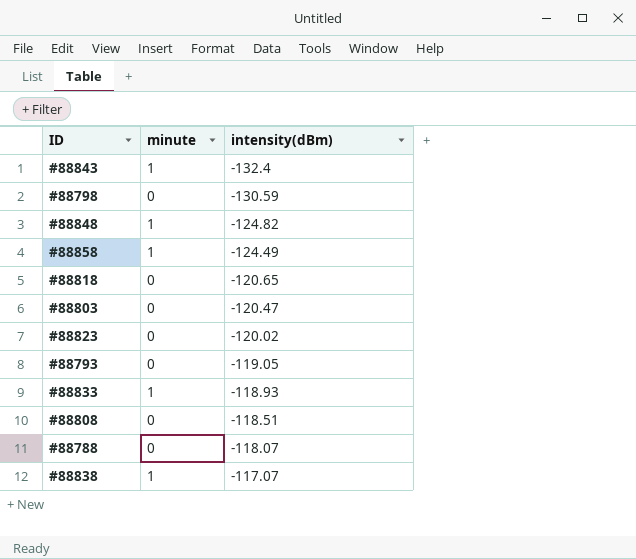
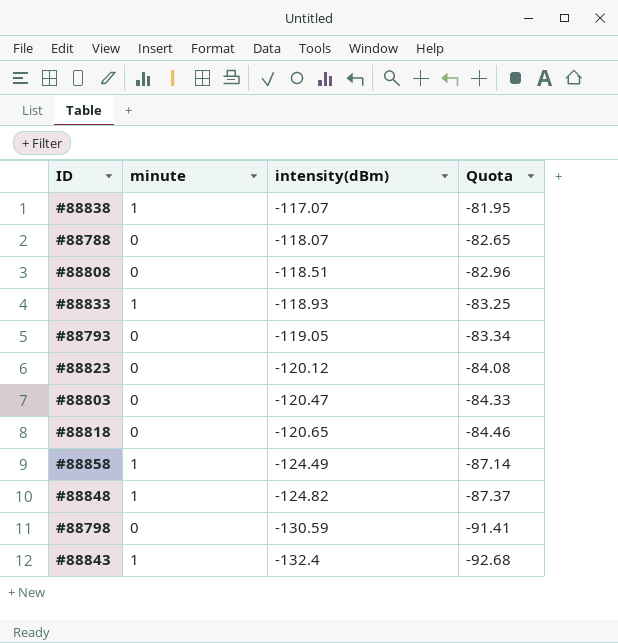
row order: intensity(dBm) ascending -> intensity(dBm) descending
column Quota | formula: none -> [intensity(dBm)] * 0.7
#88823 | intensity(dBm): -120.02 -> -120.12

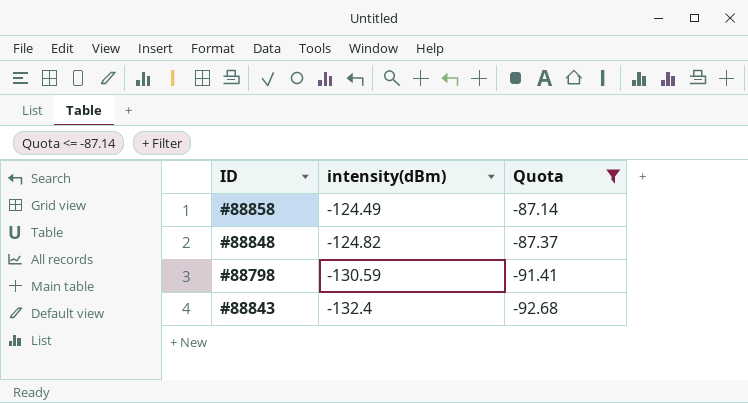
filter: none -> Quota <= -87.14
column minute | position: 2 -> none

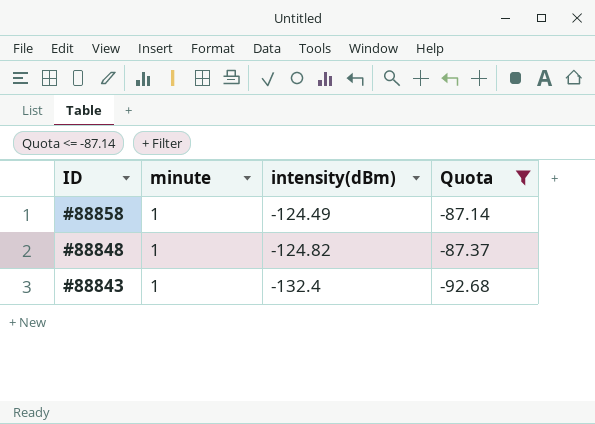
column minute | position: none -> 2
row #88798: -130.59 | -91.41 -> none

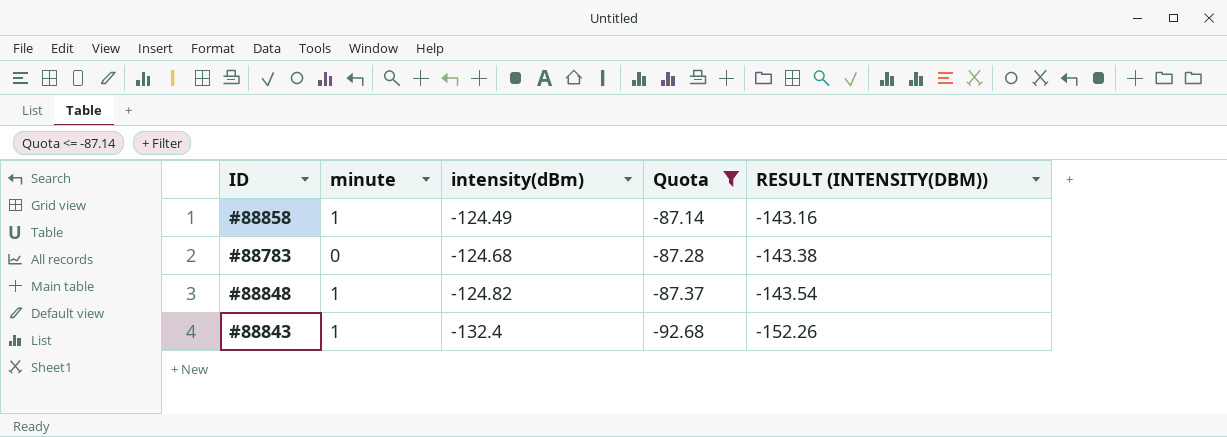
column RESULT (INTENSITY(DBM)) | formula: none -> [intensity(dBm)] * 1.15
row #88783: none -> 0 | -124.68 | -87.28 | -143.38

